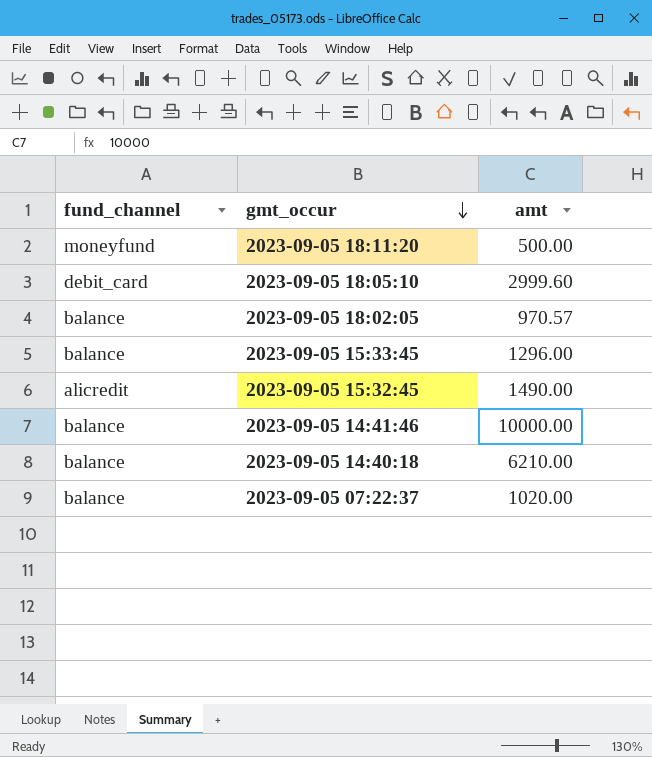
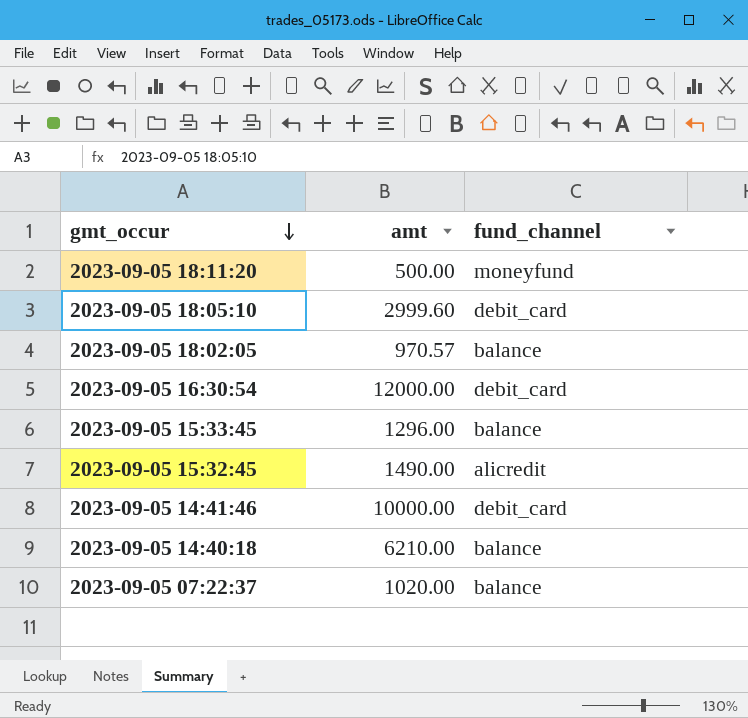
column fund_channel | position: 1 -> 3
row 2023-09-05 16:30:54: none -> 12000.00 | debit_card
2023-09-05 14:41:46 | fund_channel: balance -> debit_card

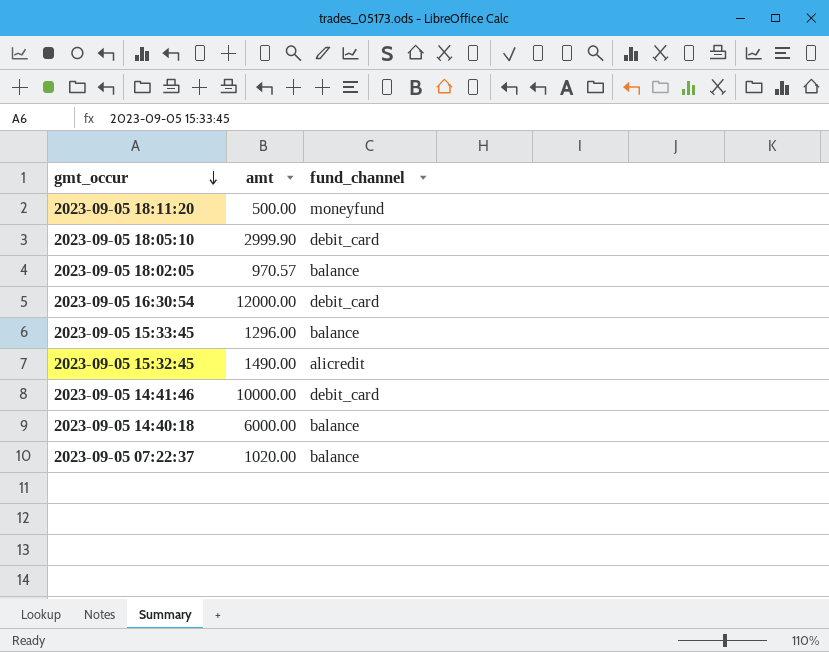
2023-09-05 18:05:10 | amt: 2999.60 -> 2999.90
2023-09-05 14:40:18 | amt: 6210.00 -> 6000.00

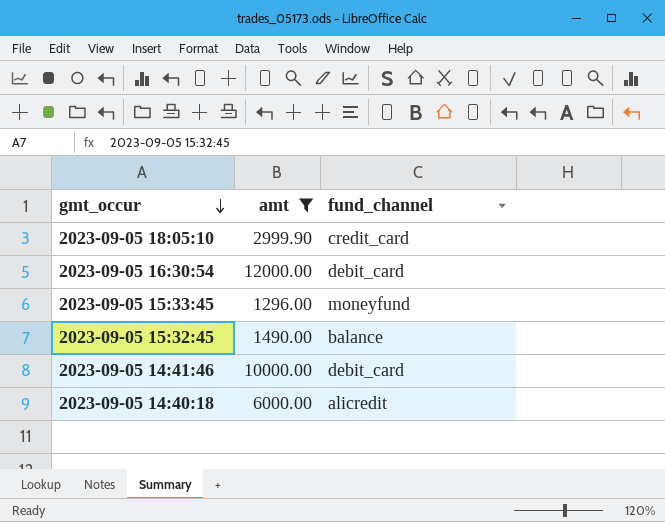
filter: none -> amt >= 1296.00
2023-09-05 18:05:10 | fund_channel: debit_card -> credit_card
2023-09-05 15:33:45 | fund_channel: balance -> moneyfund
2023-09-05 15:32:45 | fund_channel: alicredit -> balance
2023-09-05 14:40:18 | fund_channel: balance -> alicredit

